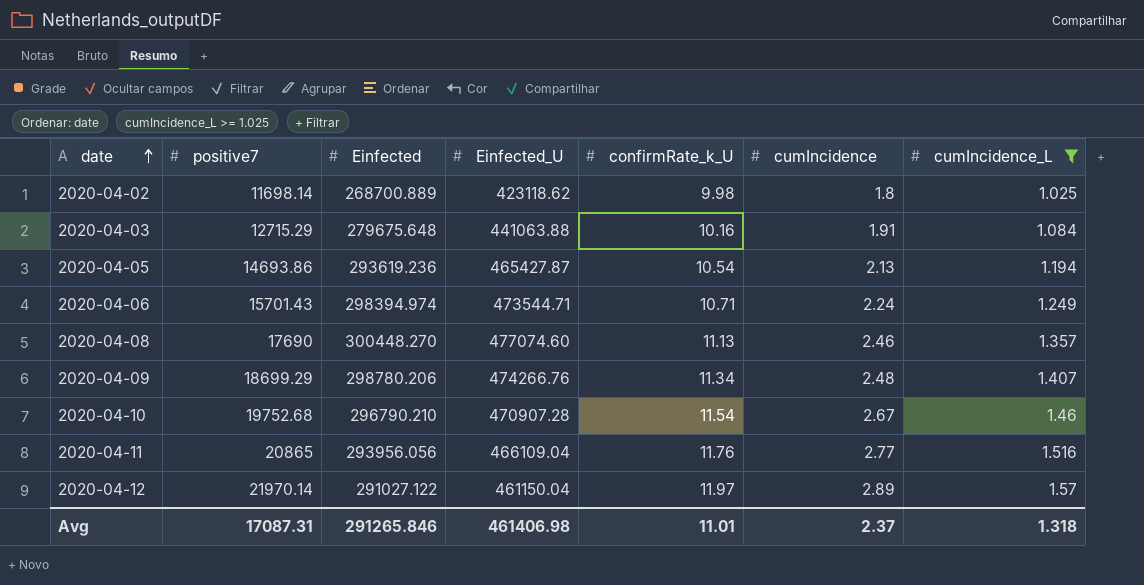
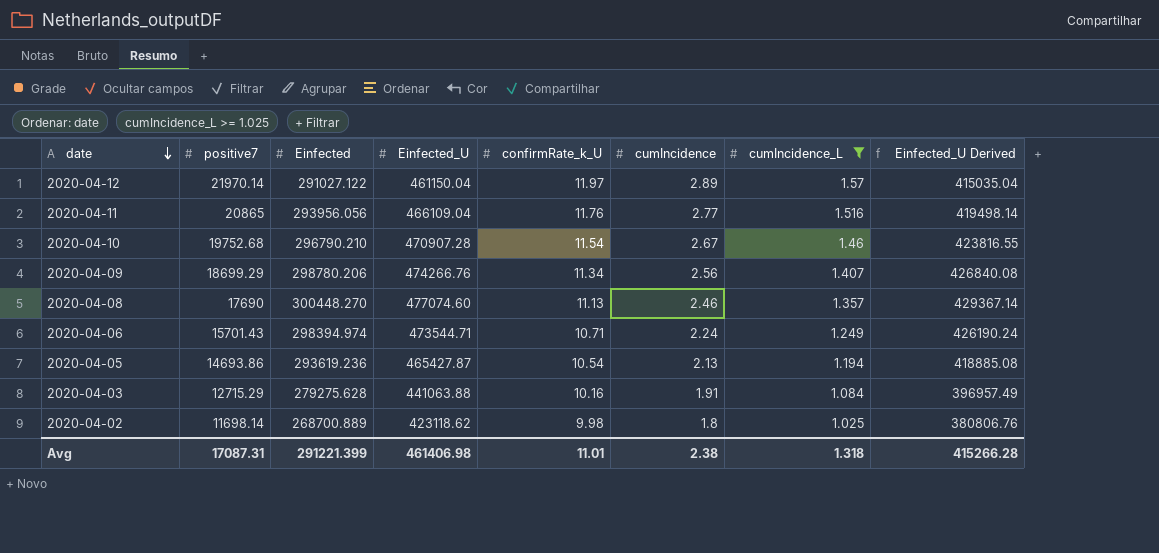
row order: date ascending -> date descending
column Einfected_U Derived | formula: none -> [Einfected_U] * 0.9
2020-04-09 | cumIncidence: 2.48 -> 2.56
2020-04-03 | Einfected: 279675.648 -> 279275.628
Avg | Einfected: 291265.846 -> 291221.399
Avg | cumIncidence: 2.37 -> 2.38

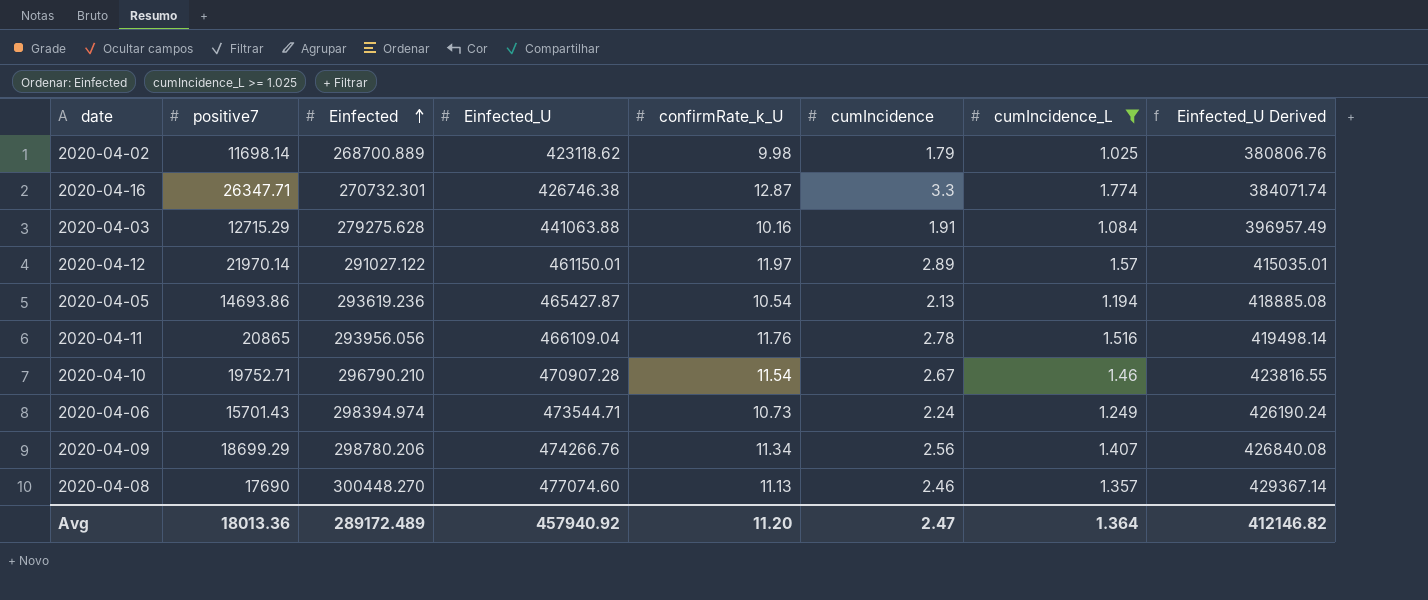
row order: date descending -> Einfected ascending
2020-04-02 | cumIncidence: 1.8 -> 1.79
row 2020-04-16: none -> 26347.71 | 270732.301 | 426746.38 | 12.87 | 3.3 | 1.774 | 384071.74
2020-04-12 | Einfected_U: 461150.04 -> 461150.01
2020-04-12 | Einfected_U Derived: 415035.04 -> 415035.01
2020-04-11 | cumIncidence: 2.77 -> 2.78
2020-04-10 | positive7: 19752.68 -> 19752.71
2020-04-06 | confirmRate_k_U: 10.71 -> 10.73
Avg | positive7: 17087.31 -> 18013.36
Avg | Einfected: 291221.399 -> 289172.489
Avg | Einfected_U: 461406.98 -> 457940.92
Avg | confirmRate_k_U: 11.01 -> 11.20
Avg | cumIncidence: 2.38 -> 2.47
Avg | cumIncidence_L: 1.318 -> 1.364
Avg | Einfected_U Derived: 415266.28 -> 412146.82

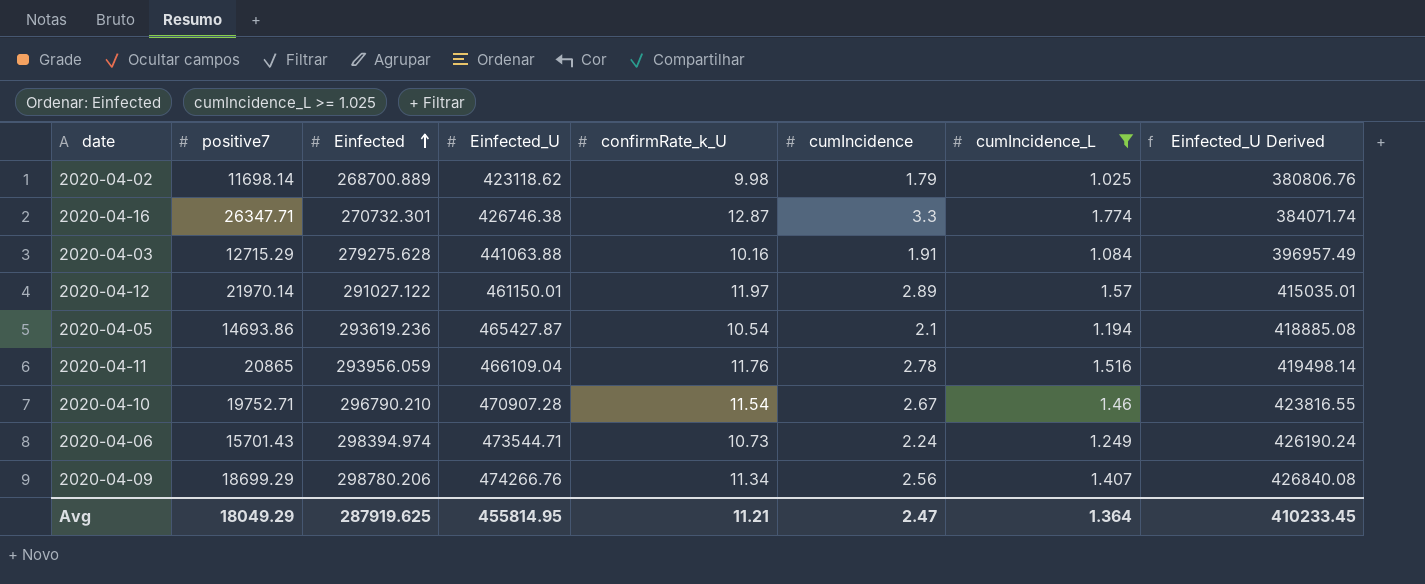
row 2020-04-08: 17690 | 300448.270 | 477074.60 | 11.13 | 2.46 | 1.357 | 429367.14 -> none
2020-04-05 | cumIncidence: 2.13 -> 2.1
2020-04-11 | Einfected: 293956.056 -> 293956.059
Avg | positive7: 18013.36 -> 18049.29
Avg | Einfected: 289172.489 -> 287919.625
Avg | Einfected_U: 457940.92 -> 455814.95
Avg | confirmRate_k_U: 11.20 -> 11.21
Avg | Einfected_U Derived: 412146.82 -> 410233.45

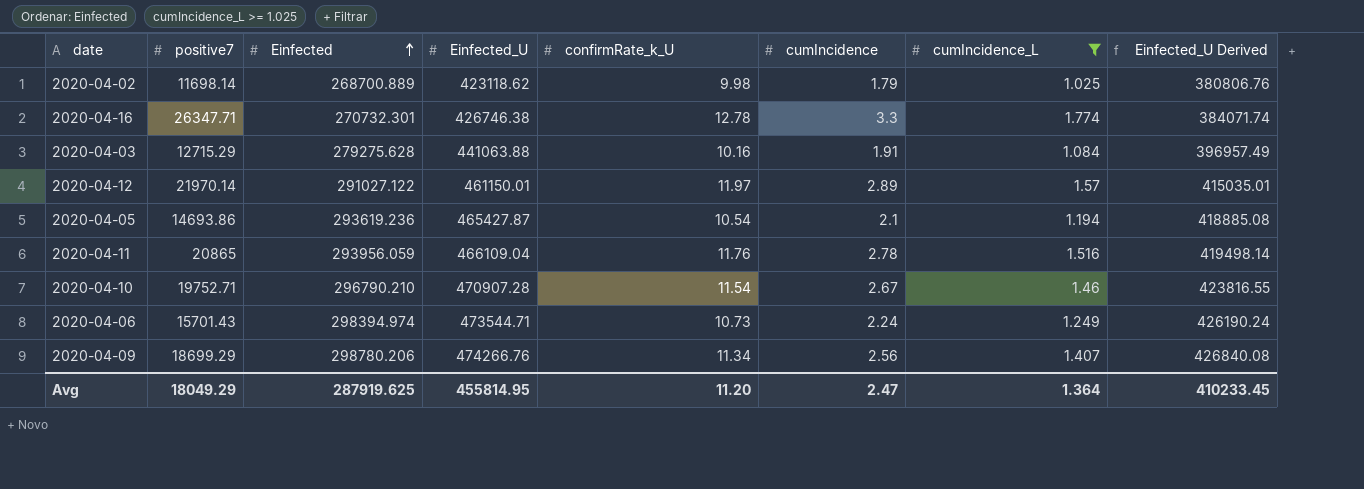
2020-04-16 | confirmRate_k_U: 12.87 -> 12.78
Avg | confirmRate_k_U: 11.21 -> 11.20

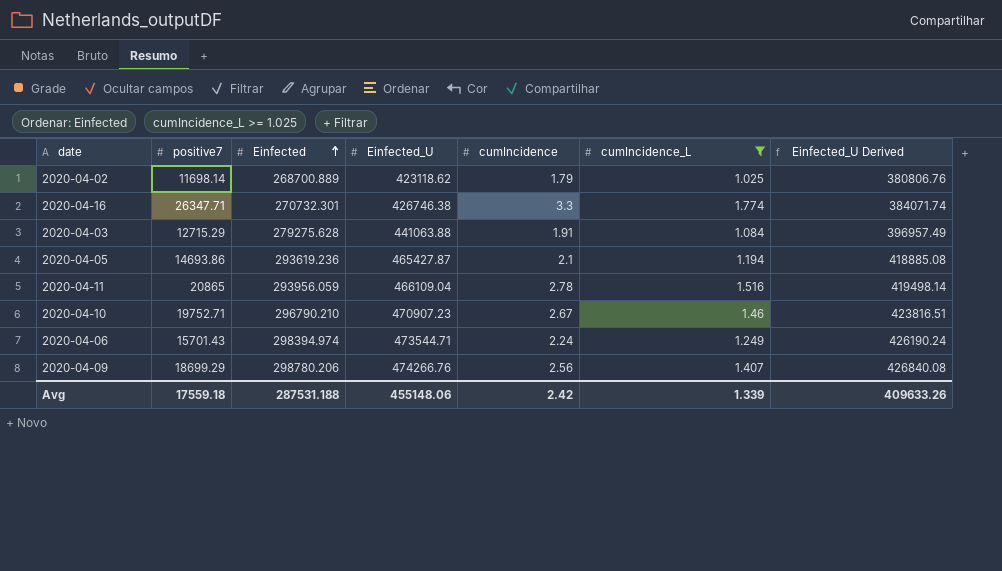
column confirmRate_k_U | position: 5 -> none
row 2020-04-12: 21970.14 | 291027.122 | 461150.01 | 11.97 | 2.89 | 1.57 | 415035.01 -> none
2020-04-10 | Einfected_U: 470907.28 -> 470907.23
2020-04-10 | Einfected_U Derived: 423816.55 -> 423816.51
Avg | positive7: 18049.29 -> 17559.18
Avg | Einfected: 287919.625 -> 287531.188
Avg | Einfected_U: 455814.95 -> 455148.06
Avg | cumIncidence: 2.47 -> 2.42
Avg | cumIncidence_L: 1.364 -> 1.339
Avg | Einfected_U Derived: 410233.45 -> 409633.26

